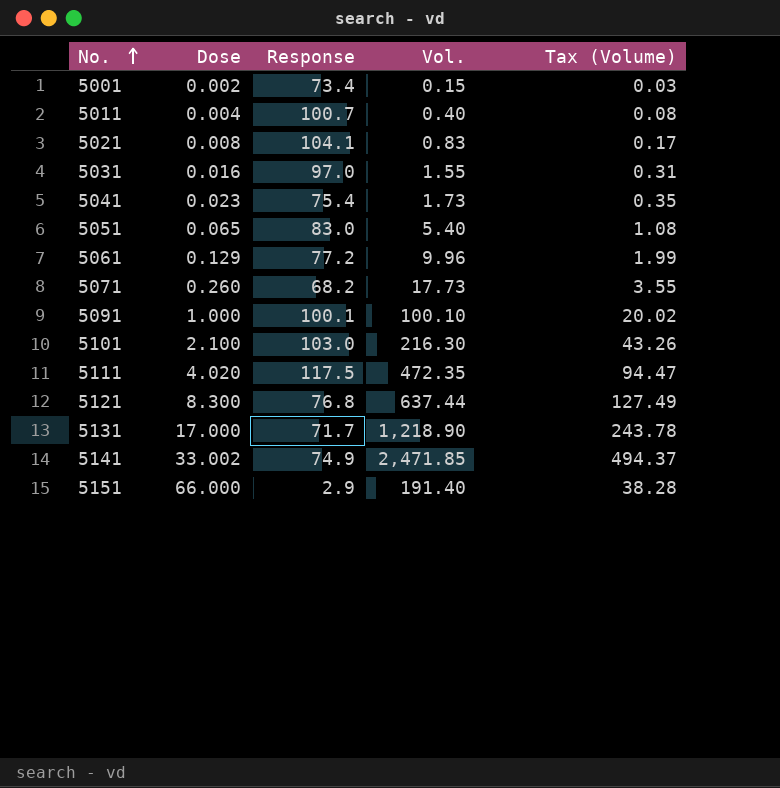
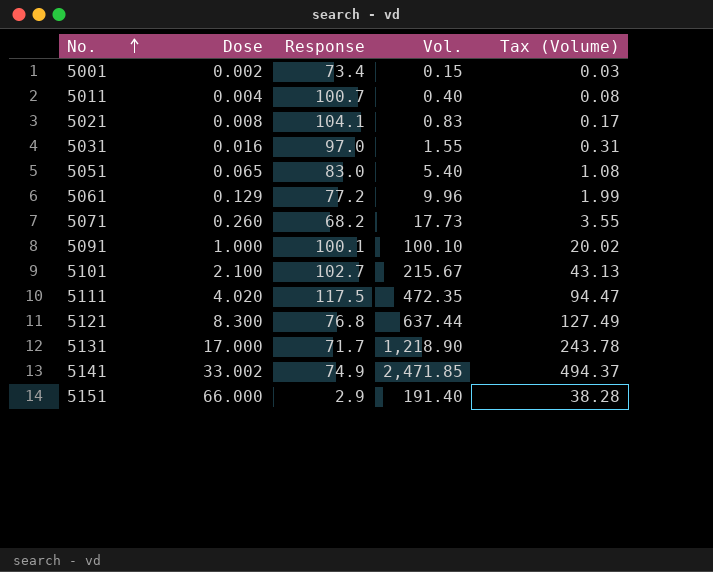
row 5041: 0.023 | 75.4 | 1.73 | 0.35 -> none
5101 | Response: 103.0 -> 102.7
5101 | Vol.: 216.30 -> 215.67
5101 | Tax (Volume): 43.26 -> 43.13

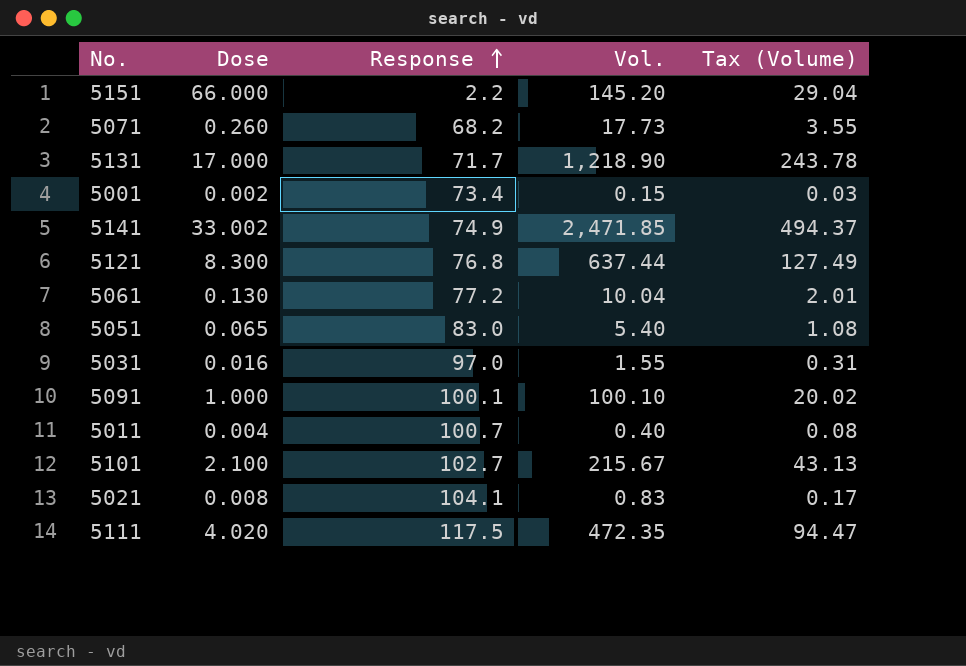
row order: No. ascending -> Response ascending
5151 | Response: 2.9 -> 2.2
5151 | Vol.: 191.40 -> 145.20
5151 | Tax (Volume): 38.28 -> 29.04
5061 | Dose: 0.129 -> 0.130
5061 | Vol.: 9.96 -> 10.04
5061 | Tax (Volume): 1.99 -> 2.01

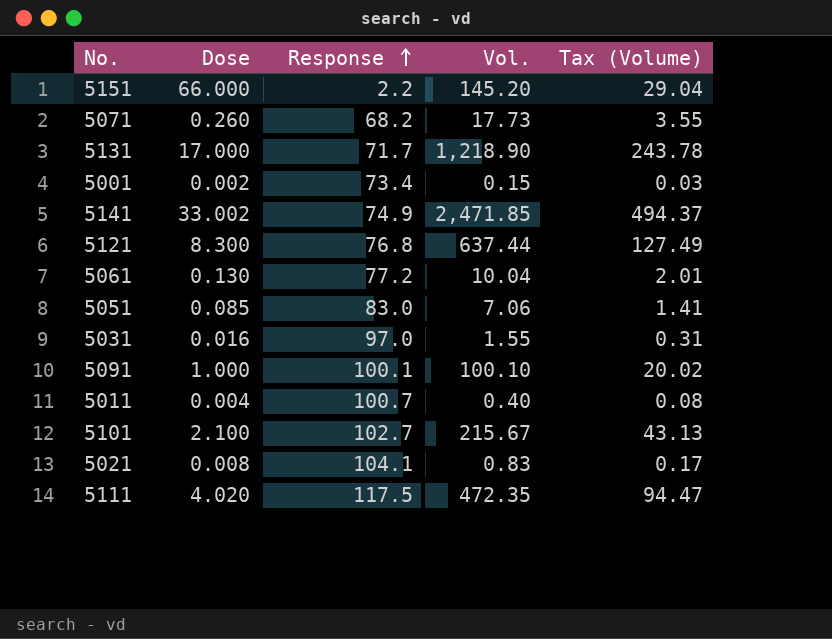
5051 | Dose: 0.065 -> 0.085
5051 | Vol.: 5.40 -> 7.06
5051 | Tax (Volume): 1.08 -> 1.41

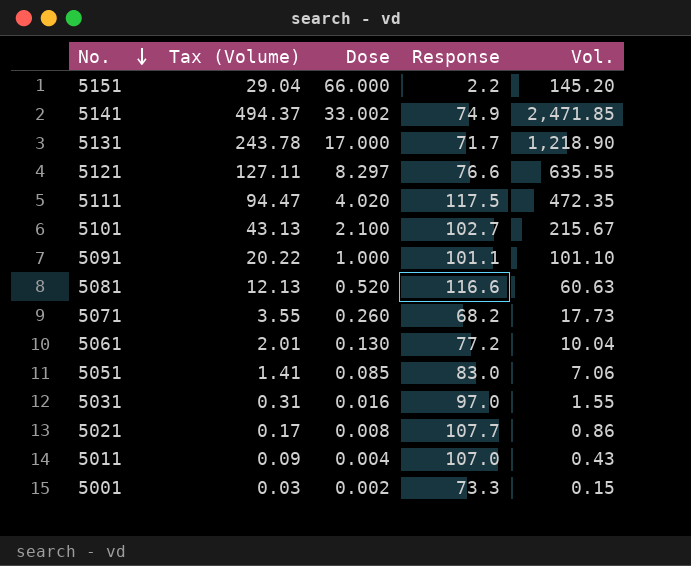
row order: Response ascending -> No. descending
column Tax (Volume) | position: 5 -> 2
5121 | Tax (Volume): 127.49 -> 127.11
5121 | Dose: 8.300 -> 8.297
5121 | Response: 76.8 -> 76.6
5121 | Vol.: 637.44 -> 635.55
5091 | Tax (Volume): 20.02 -> 20.22
5091 | Response: 100.1 -> 101.1
5091 | Vol.: 100.10 -> 101.10
row 5081: none -> 12.13 | 0.520 | 116.6 | 60.63
5021 | Response: 104.1 -> 107.7
5021 | Vol.: 0.83 -> 0.86
5011 | Tax (Volume): 0.08 -> 0.09
5011 | Response: 100.7 -> 107.0
5011 | Vol.: 0.40 -> 0.43
5001 | Response: 73.4 -> 73.3

